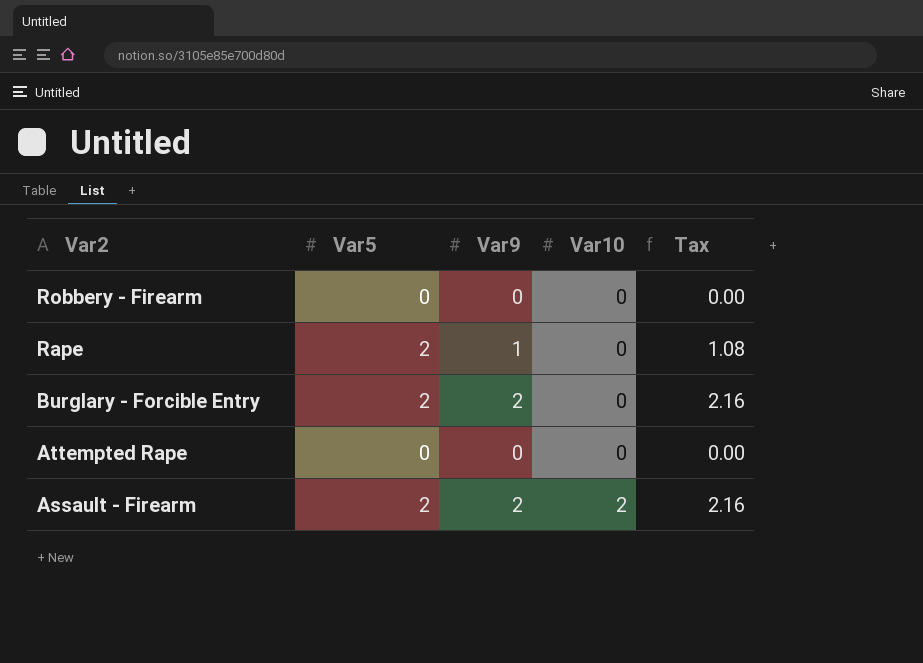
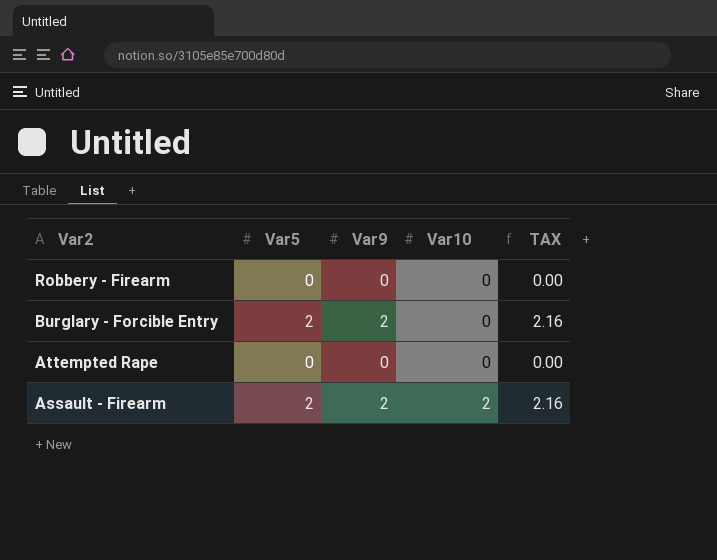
column name: Tax -> TAX
row Rape: 2 | 1 | 0 | 1.08 -> none

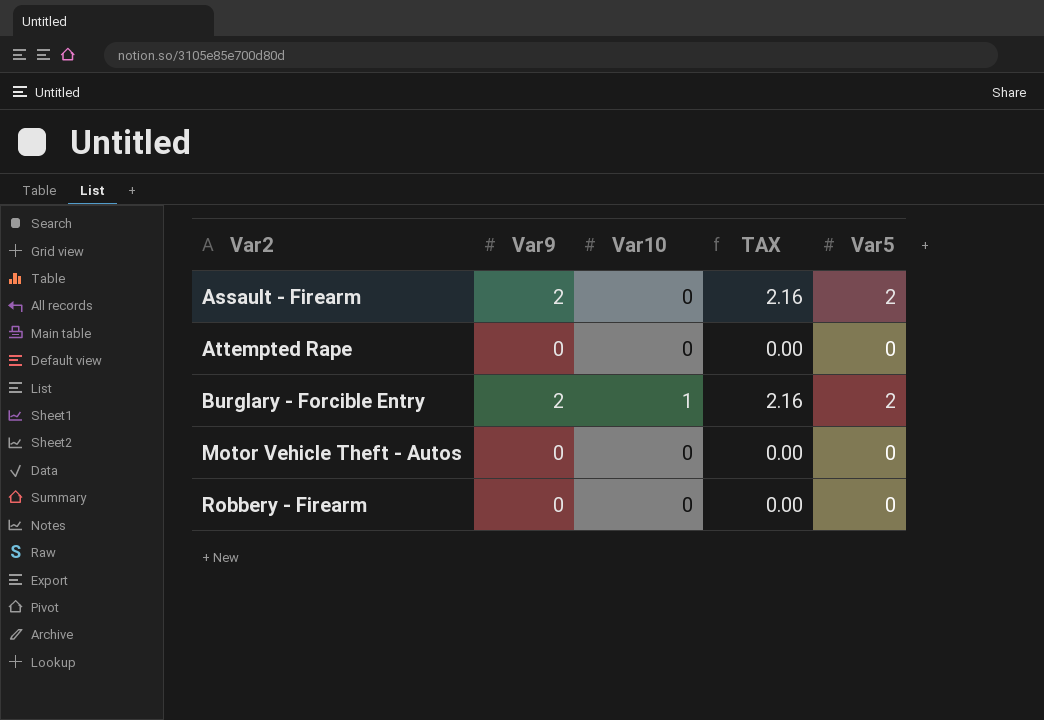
row order: Var2 descending -> Var2 ascending
column Var5 | position: 2 -> 5
Assault - Firearm | Var10: 2 -> 0
Burglary - Forcible Entry | Var10: 0 -> 1
row Motor Vehicle Theft - Autos: none -> 0 | 0 | 0.00 | 0

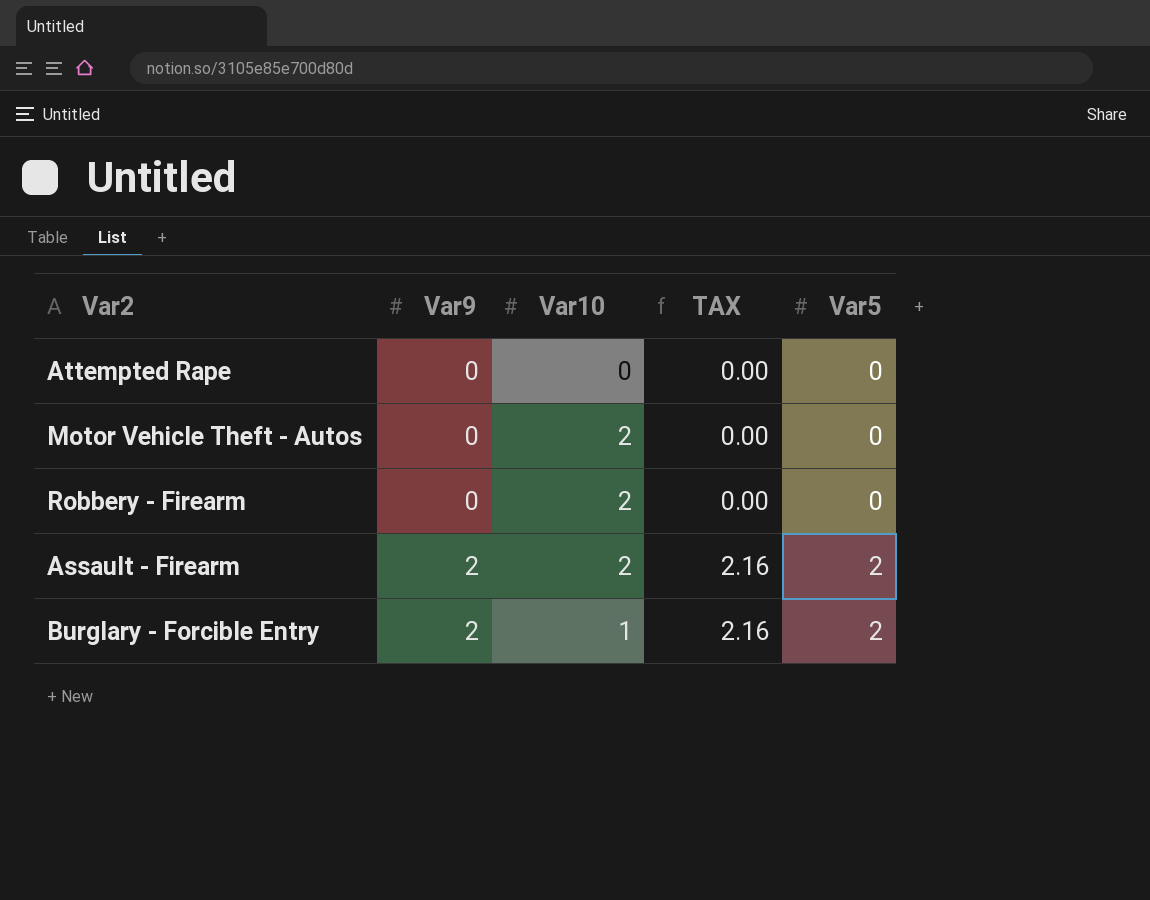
row order: Var2 ascending -> Var9 ascending
Motor Vehicle Theft - Autos | Var10: 0 -> 2
Robbery - Firearm | Var10: 0 -> 2
Assault - Firearm | Var10: 0 -> 2

